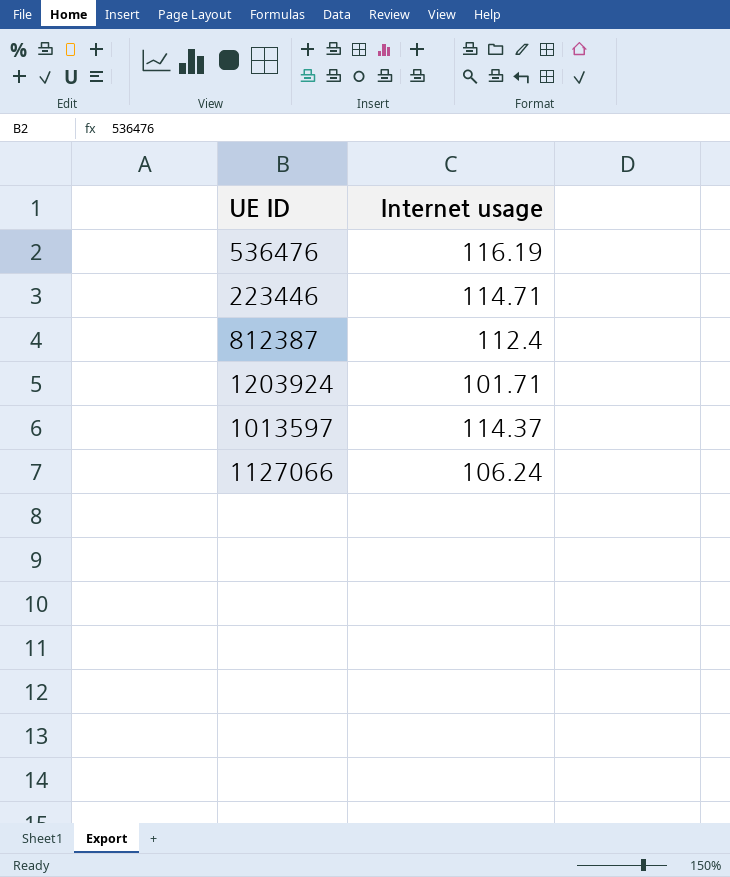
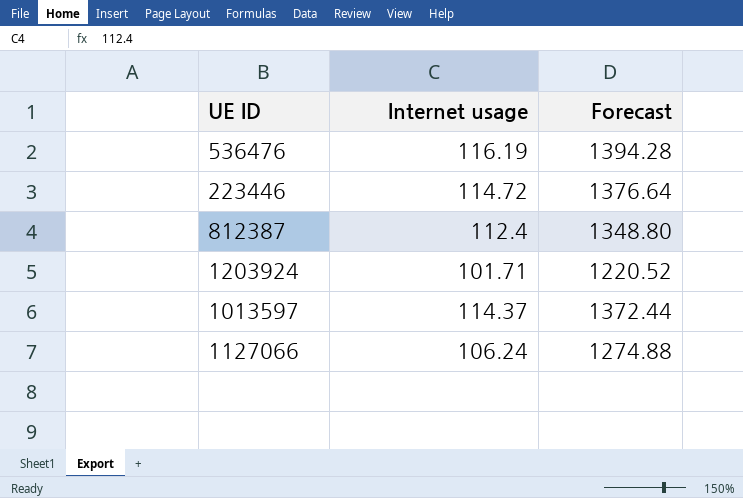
column Forecast | formula: none -> [Internet usage] * 12
223446 | Internet usage: 114.71 -> 114.72

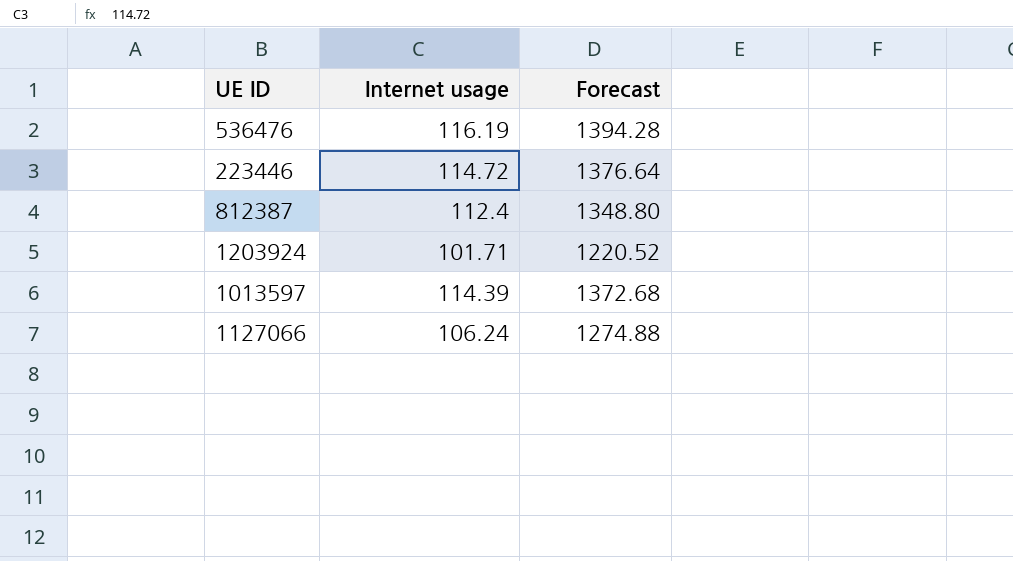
1013597 | Internet usage: 114.37 -> 114.39
1013597 | Forecast: 1372.44 -> 1372.68

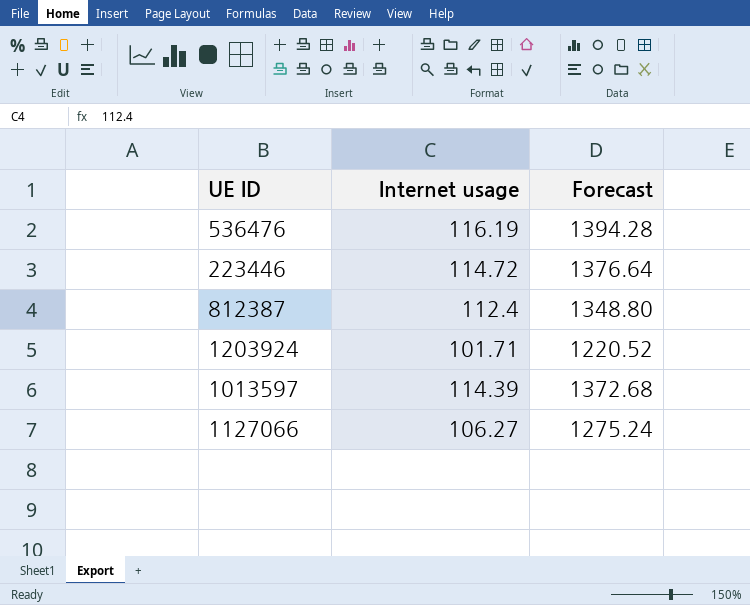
1127066 | Internet usage: 106.24 -> 106.27
1127066 | Forecast: 1274.88 -> 1275.24

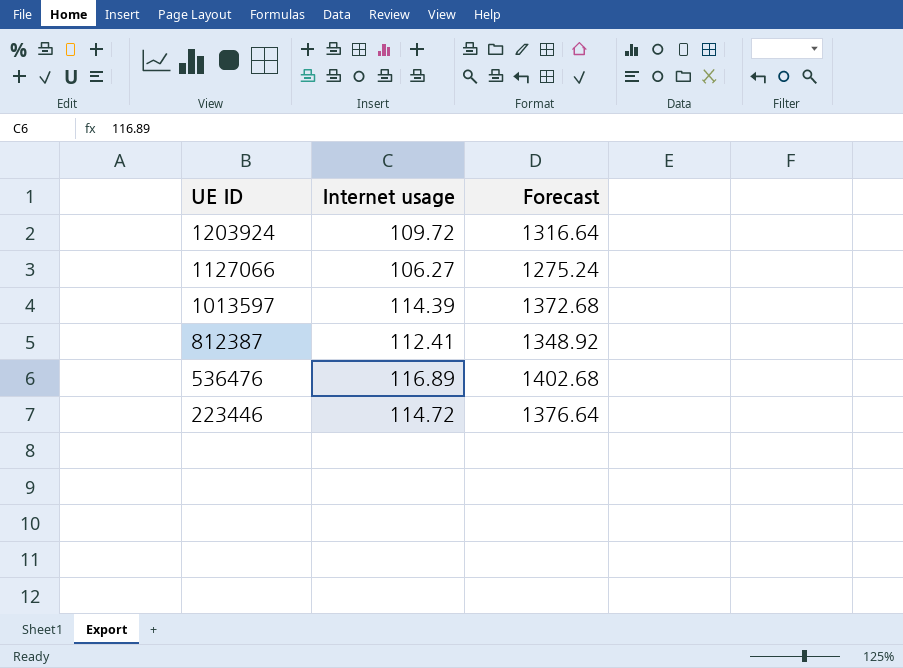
row order: none -> UE ID descending
1203924 | Internet usage: 101.71 -> 109.72
1203924 | Forecast: 1220.52 -> 1316.64
812387 | Internet usage: 112.4 -> 112.41
812387 | Forecast: 1348.80 -> 1348.92
536476 | Internet usage: 116.19 -> 116.89
536476 | Forecast: 1394.28 -> 1402.68

